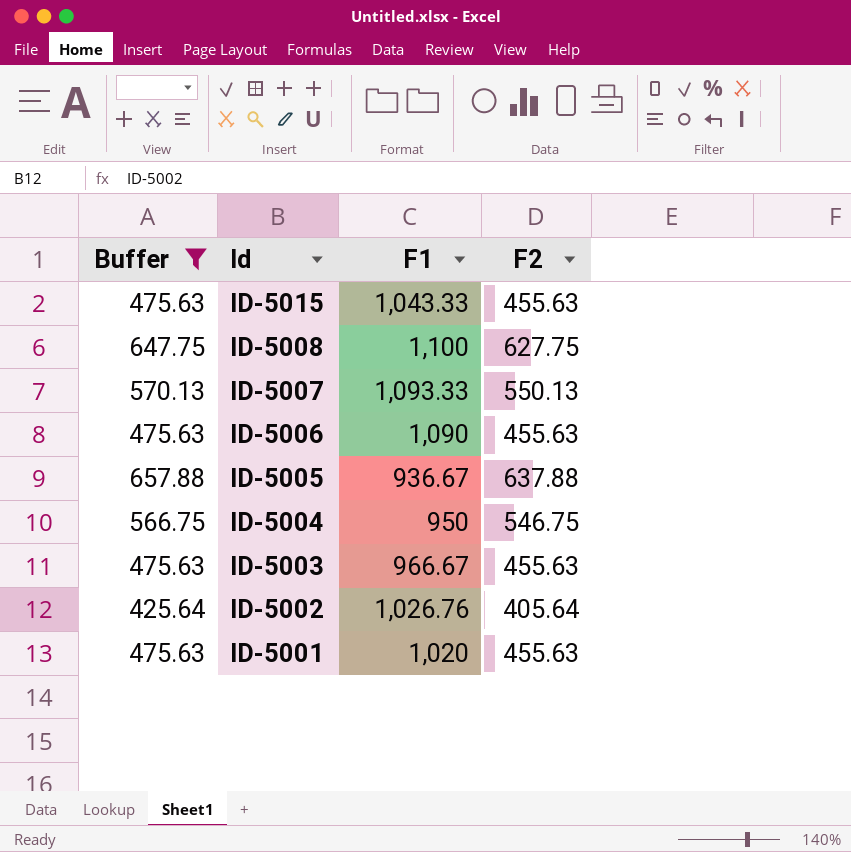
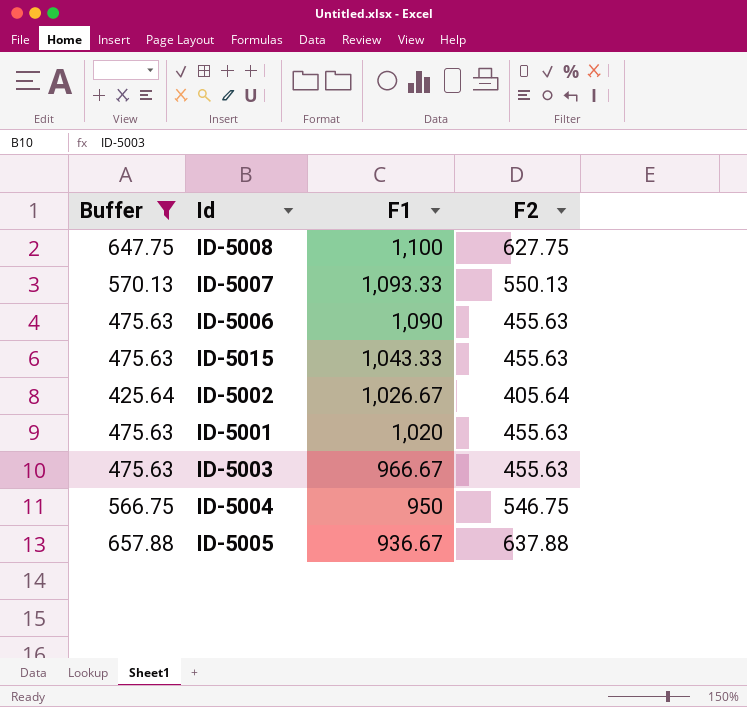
row order: Id descending -> F1 descending
ID-5002 | F1: 1,026.76 -> 1,026.67

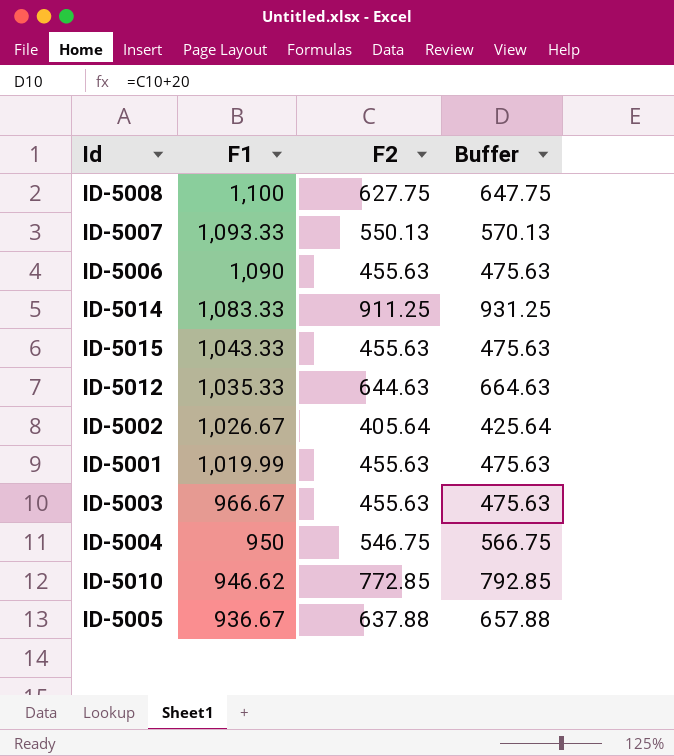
filter: Buffer <= 657.88 -> none
column Buffer | position: 1 -> 4
ID-5001 | F1: 1,020 -> 1,019.99

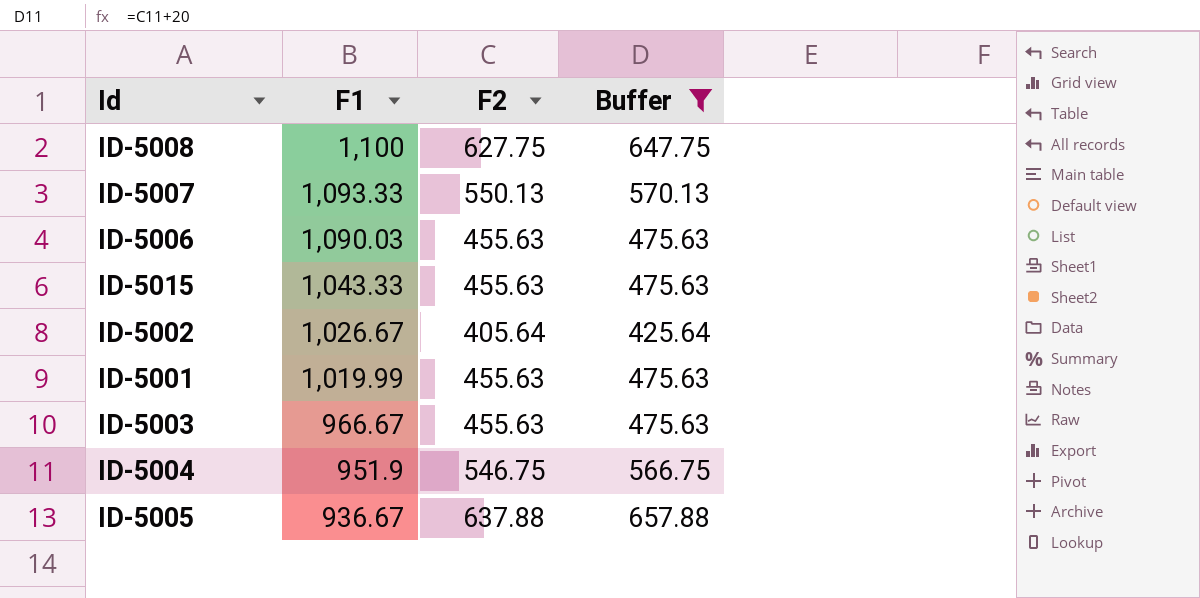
filter: none -> Buffer <= 657.88
ID-5006 | F1: 1,090 -> 1,090.03
ID-5004 | F1: 950 -> 951.9

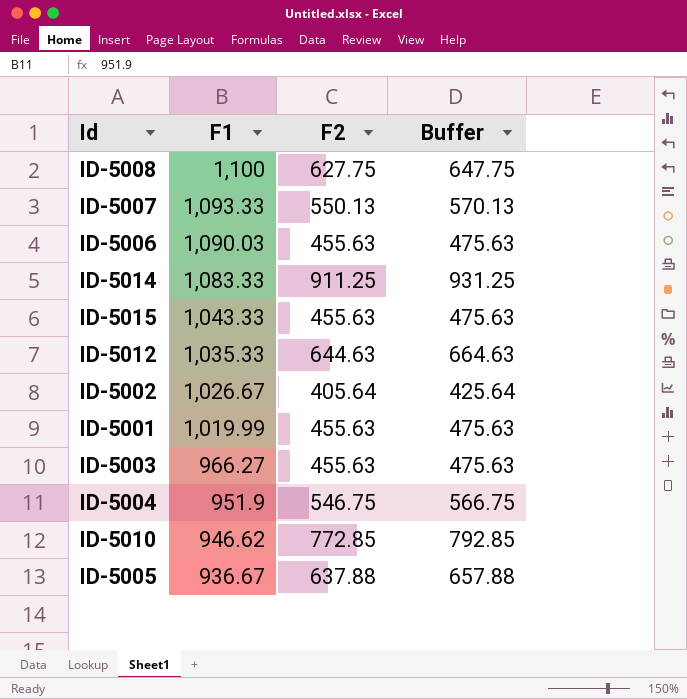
filter: Buffer <= 657.88 -> none
ID-5003 | F1: 966.67 -> 966.27

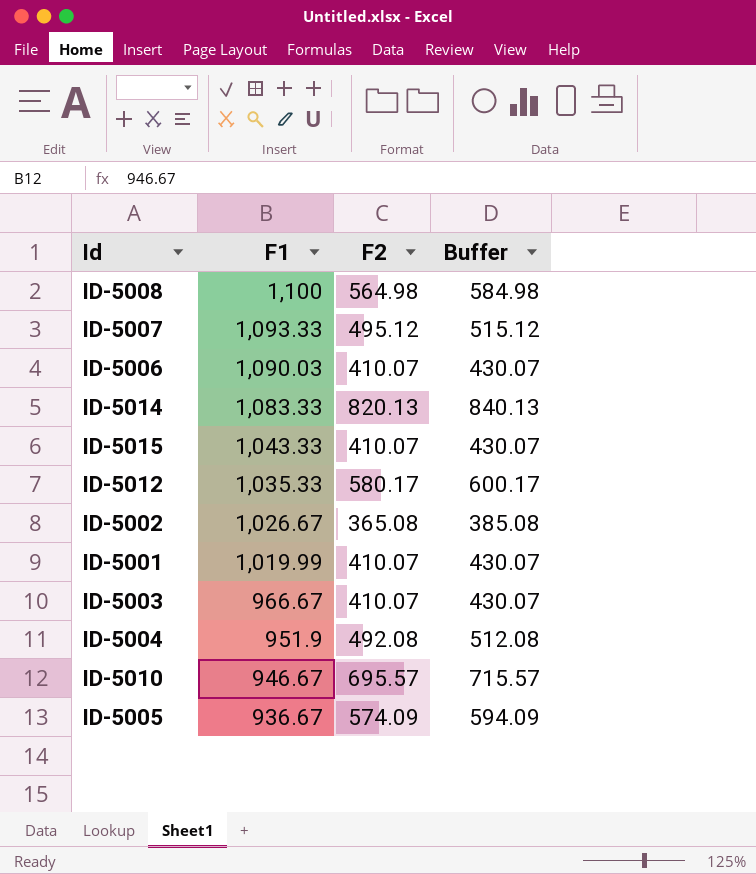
ID-5008 | F2: 627.75 -> 564.98
ID-5008 | Buffer: 647.75 -> 584.98
ID-5007 | F2: 550.13 -> 495.12
ID-5007 | Buffer: 570.13 -> 515.12
ID-5006 | F2: 455.63 -> 410.07
ID-5006 | Buffer: 475.63 -> 430.07
ID-5014 | F2: 911.25 -> 820.13
ID-5014 | Buffer: 931.25 -> 840.13
ID-5015 | F2: 455.63 -> 410.07
ID-5015 | Buffer: 475.63 -> 430.07
ID-5012 | F2: 644.63 -> 580.17
ID-5012 | Buffer: 664.63 -> 600.17
ID-5002 | F2: 405.64 -> 365.08
ID-5002 | Buffer: 425.64 -> 385.08
ID-5001 | F2: 455.63 -> 410.07
ID-5001 | Buffer: 475.63 -> 430.07
ID-5003 | F1: 966.27 -> 966.67
ID-5003 | F2: 455.63 -> 410.07
ID-5003 | Buffer: 475.63 -> 430.07
ID-5004 | F2: 546.75 -> 492.08
ID-5004 | Buffer: 566.75 -> 512.08
ID-5010 | F1: 946.62 -> 946.67
ID-5010 | F2: 772.85 -> 695.57
ID-5010 | Buffer: 792.85 -> 715.57
ID-5005 | F2: 637.88 -> 574.09
ID-5005 | Buffer: 657.88 -> 594.09

